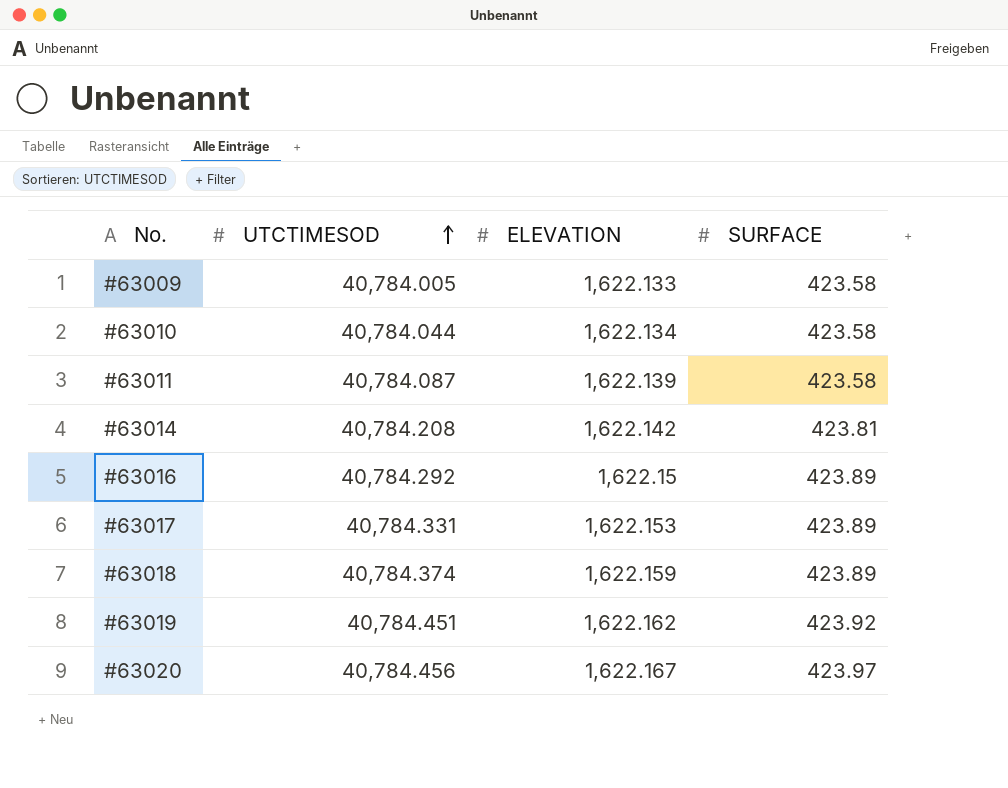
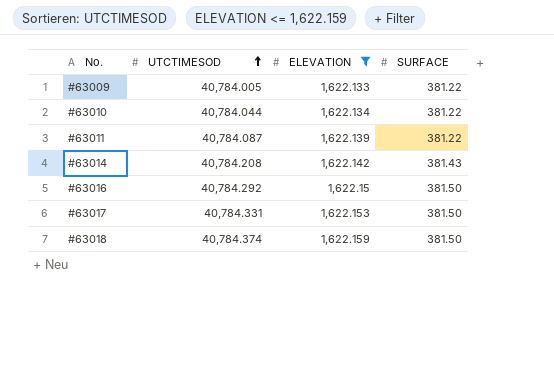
filter: none -> ELEVATION <= 1,622.159
#63009 | SURFACE: 423.58 -> 381.22
#63010 | SURFACE: 423.58 -> 381.22
#63011 | SURFACE: 423.58 -> 381.22
#63014 | SURFACE: 423.81 -> 381.43
#63016 | SURFACE: 423.89 -> 381.50
#63017 | SURFACE: 423.89 -> 381.50
#63018 | SURFACE: 423.89 -> 381.50

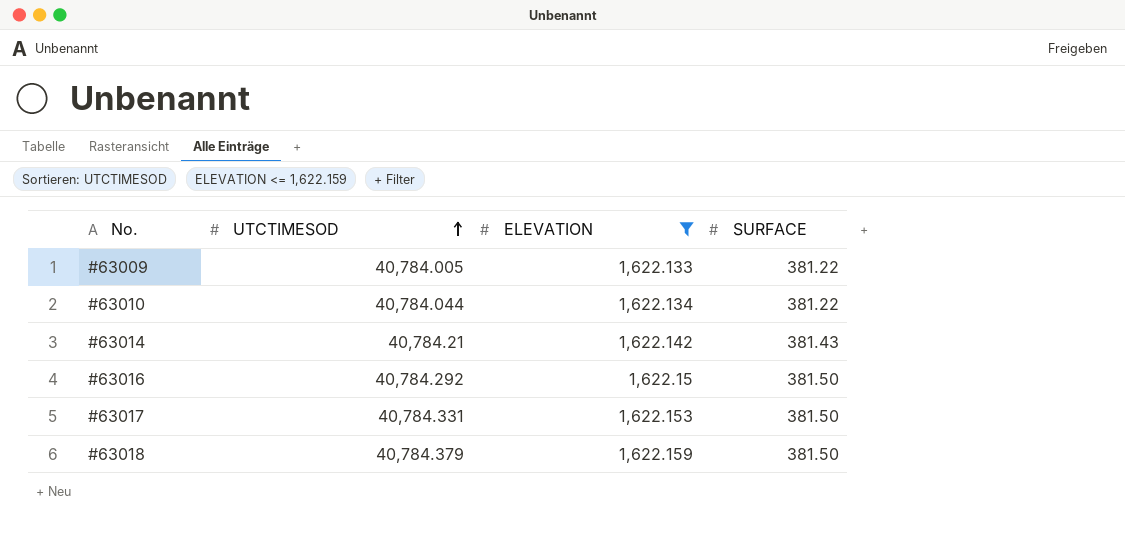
row #63011: 40,784.087 | 1,622.139 | 381.22 -> none
#63014 | UTCTIMESOD: 40,784.208 -> 40,784.21
#63018 | UTCTIMESOD: 40,784.374 -> 40,784.379

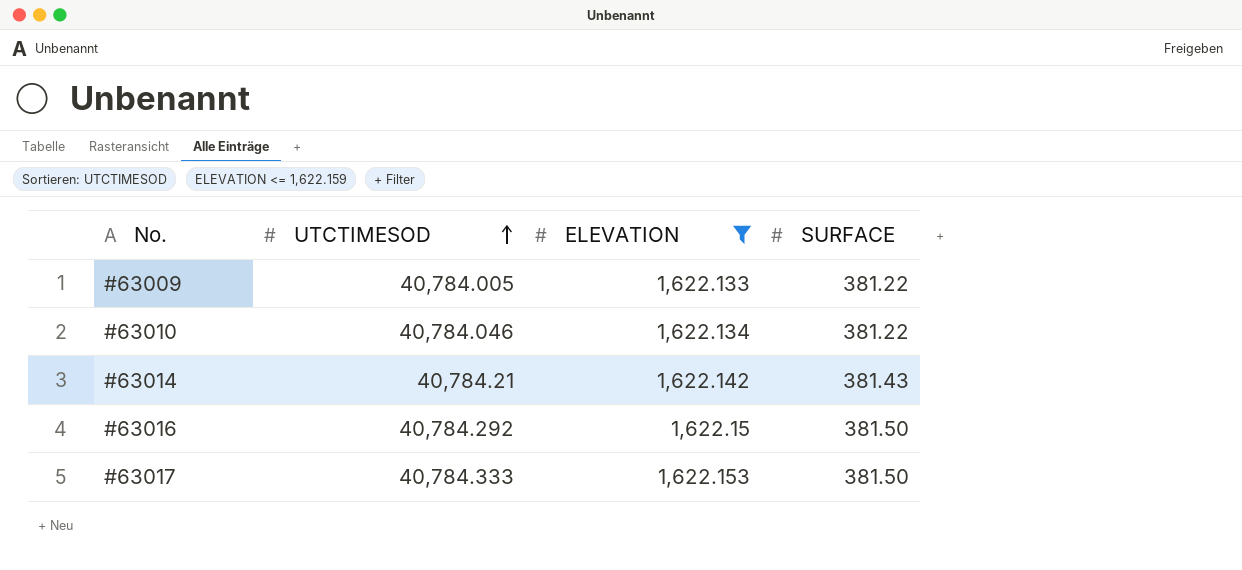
row #63018: 40,784.379 | 1,622.159 | 381.50 -> none
#63010 | UTCTIMESOD: 40,784.044 -> 40,784.046
#63017 | UTCTIMESOD: 40,784.331 -> 40,784.333

